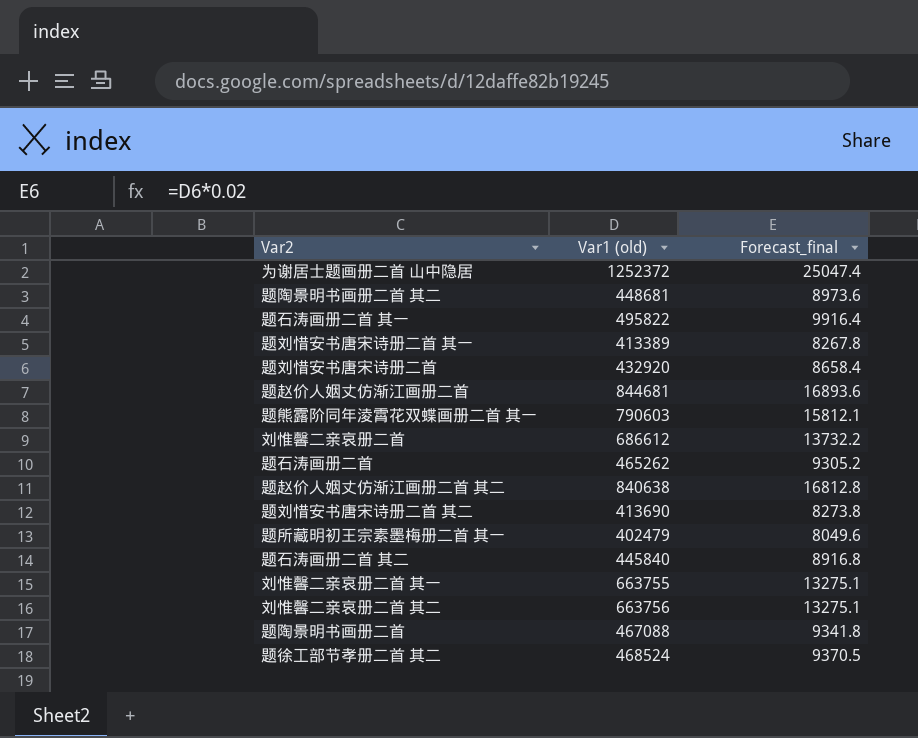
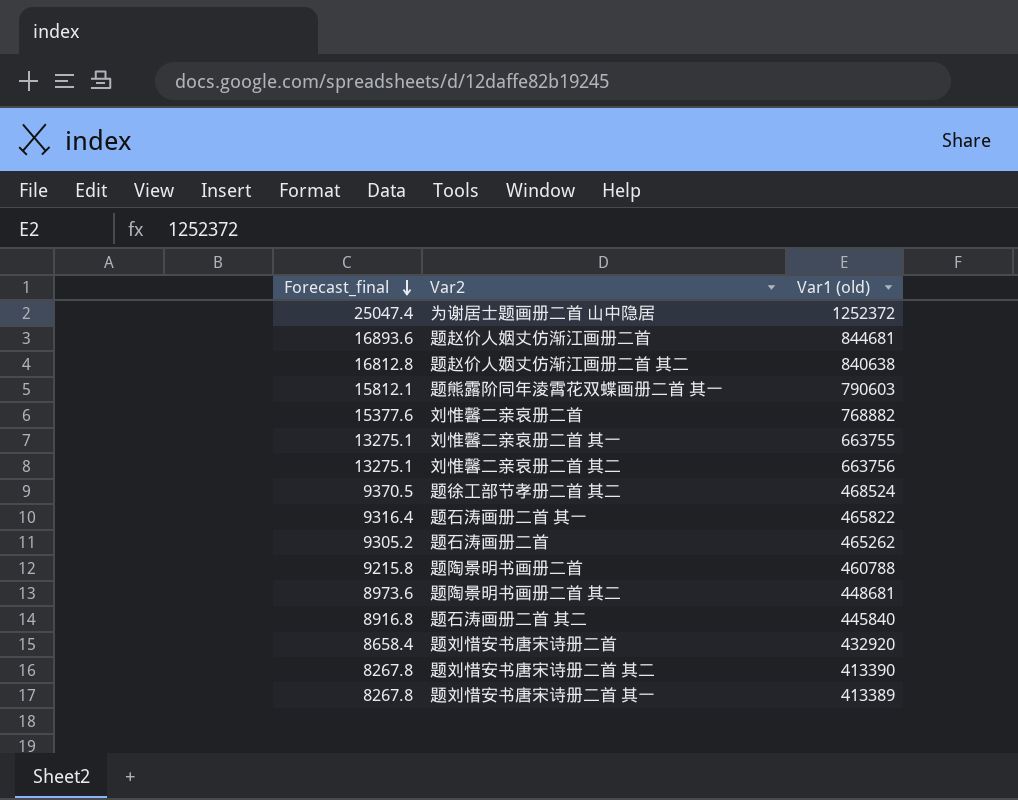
row order: none -> Forecast_final descending
column Forecast_final | position: 3 -> 1
row 题所藏明初王宗素墨梅册二首 其一: 402479 | 8049.6 -> none
刘惟馨二亲哀册二首 | Forecast_final: 13732.2 -> 15377.6
刘惟馨二亲哀册二首 | Var1 (old): 686612 -> 768882
题石涛画册二首 其一 | Forecast_final: 9916.4 -> 9316.4
题石涛画册二首 其一 | Var1 (old): 495822 -> 465822
题陶景明书画册二首 | Forecast_final: 9341.8 -> 9215.8
题陶景明书画册二首 | Var1 (old): 467088 -> 460788
题刘惜安书唐宋诗册二首 其二 | Forecast_final: 8273.8 -> 8267.8
题刘惜安书唐宋诗册二首 其二 | Var1 (old): 413690 -> 413390

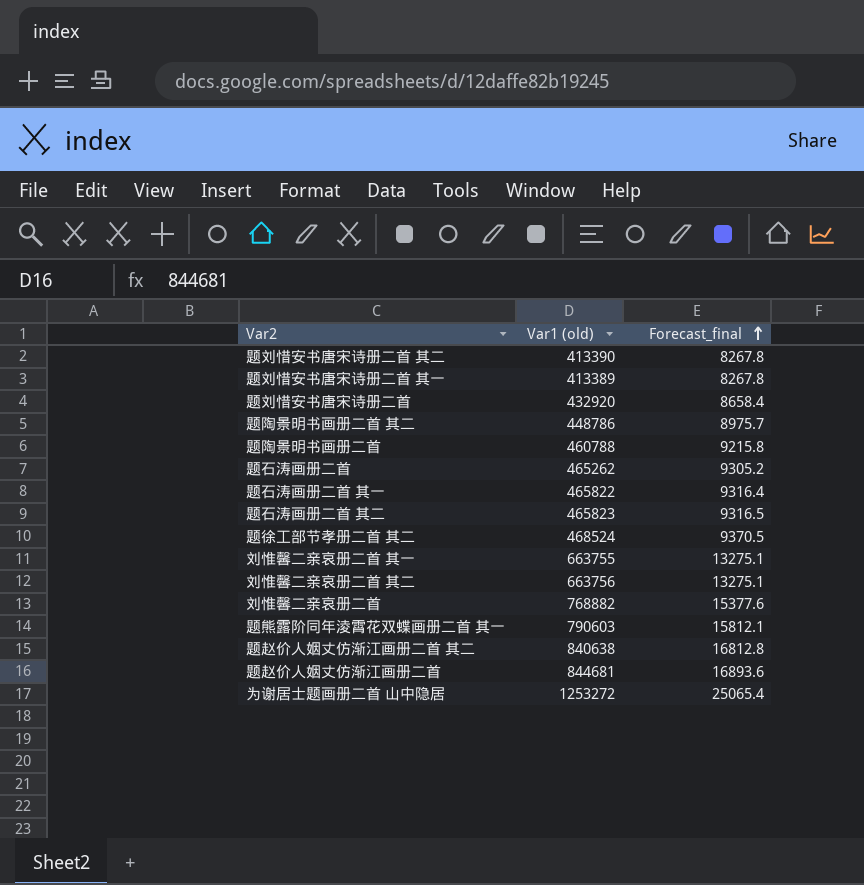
row order: Forecast_final descending -> Forecast_final ascending
column Forecast_final | position: 1 -> 3
题陶景明书画册二首 其二 | Var1 (old): 448681 -> 448786
题陶景明书画册二首 其二 | Forecast_final: 8973.6 -> 8975.7
题石涛画册二首 其二 | Var1 (old): 445840 -> 465823
题石涛画册二首 其二 | Forecast_final: 8916.8 -> 9316.5
为谢居士题画册二首 山中隐居 | Var1 (old): 1252372 -> 1253272
为谢居士题画册二首 山中隐居 | Forecast_final: 25047.4 -> 25065.4

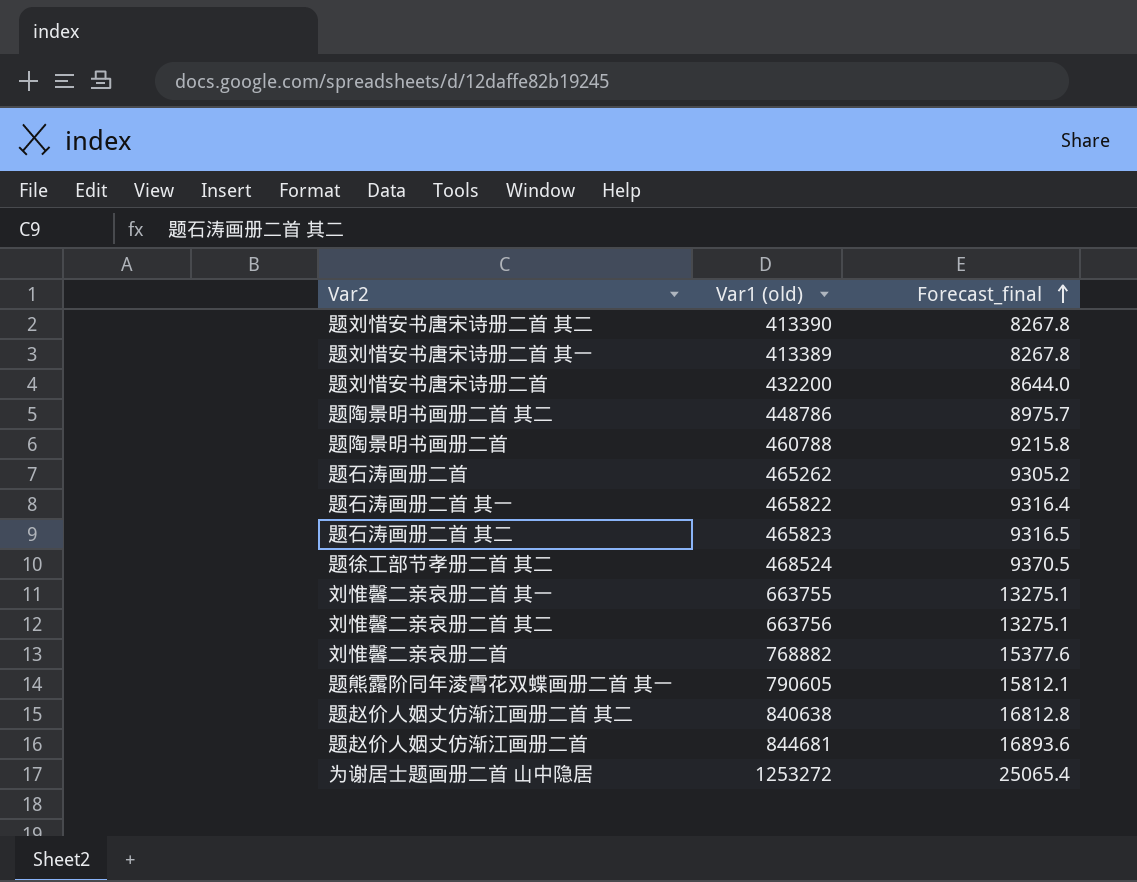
题刘惜安书唐宋诗册二首 | Var1 (old): 432920 -> 432200
题刘惜安书唐宋诗册二首 | Forecast_final: 8658.4 -> 8644.0
题熊露阶同年淩霄花双蝶画册二首 其一 | Var1 (old): 790603 -> 790605

